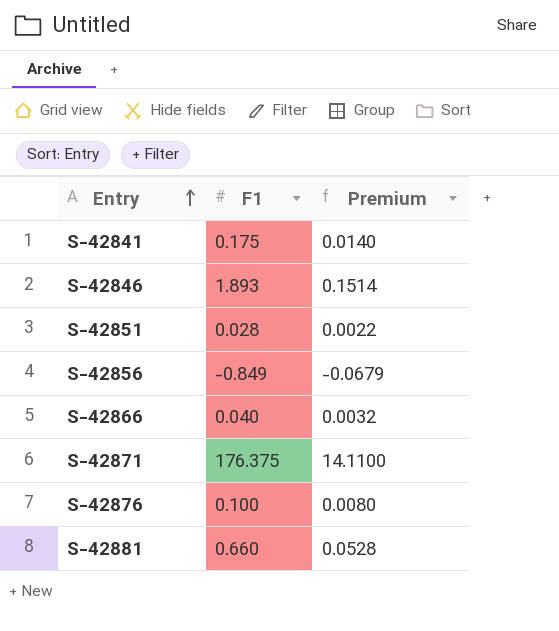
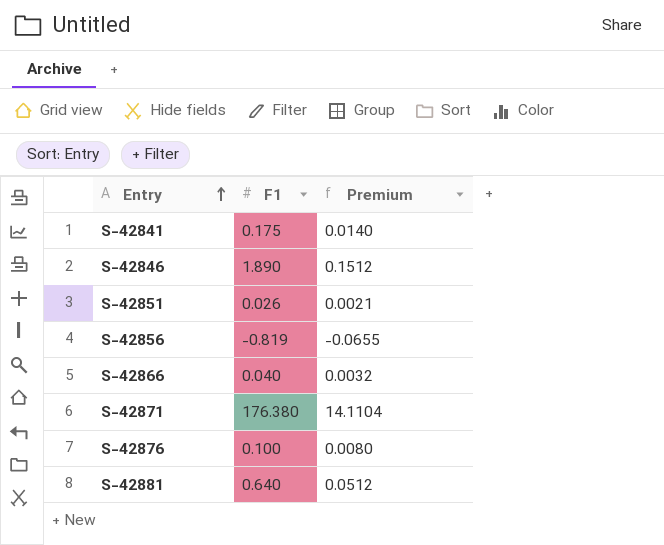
S-42846 | F1: 1.893 -> 1.890
S-42846 | Premium: 0.1514 -> 0.1512
S-42851 | F1: 0.028 -> 0.026
S-42851 | Premium: 0.0022 -> 0.0021
S-42856 | F1: -0.849 -> -0.819
S-42856 | Premium: -0.0679 -> -0.0655
S-42871 | F1: 176.375 -> 176.380
S-42871 | Premium: 14.1100 -> 14.1104
S-42881 | F1: 0.660 -> 0.640
S-42881 | Premium: 0.0528 -> 0.0512

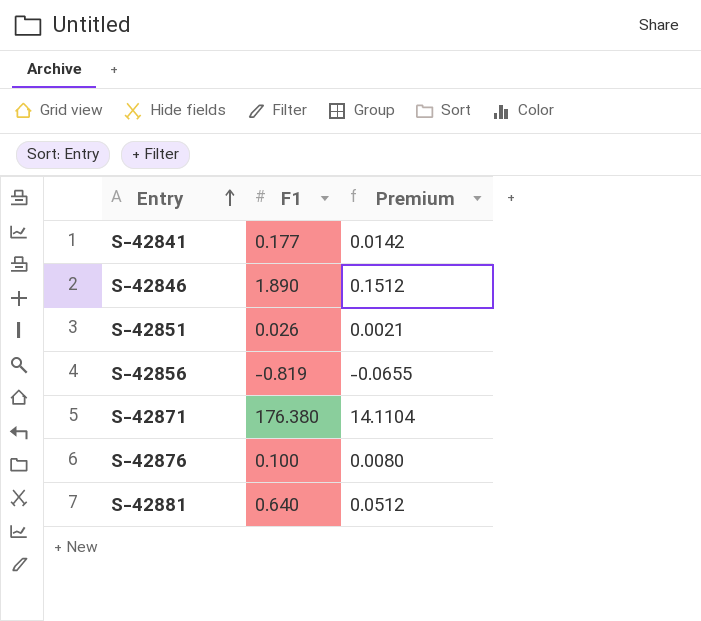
row S-42866: 0.040 | 0.0032 -> none
S-42841 | F1: 0.175 -> 0.177
S-42841 | Premium: 0.0140 -> 0.0142

